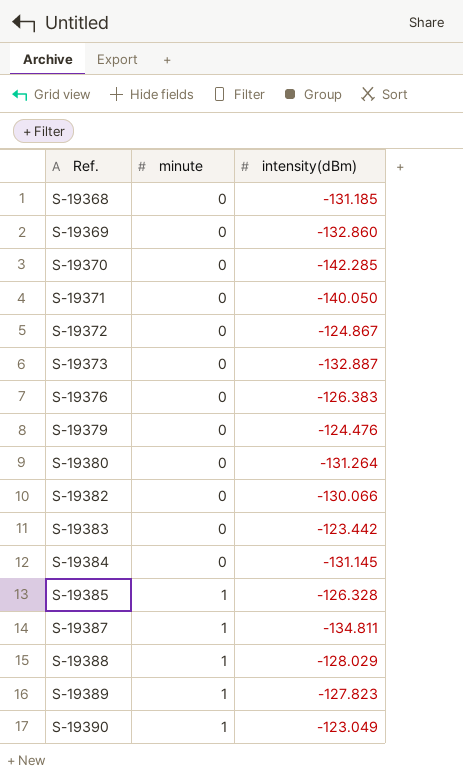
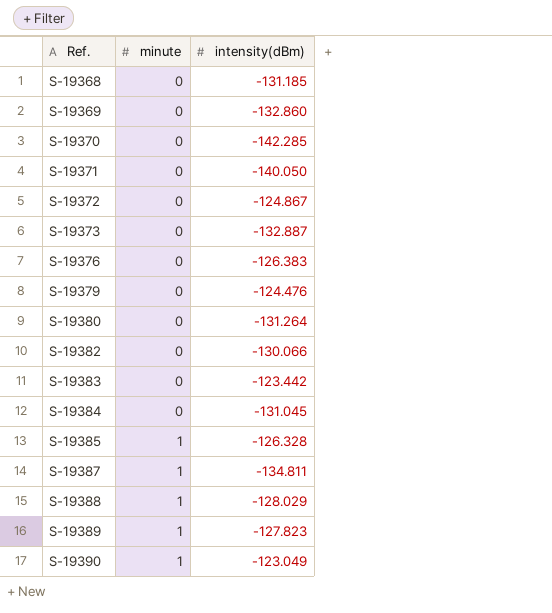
S-19384 | intensity(dBm): -131.145 -> -131.045

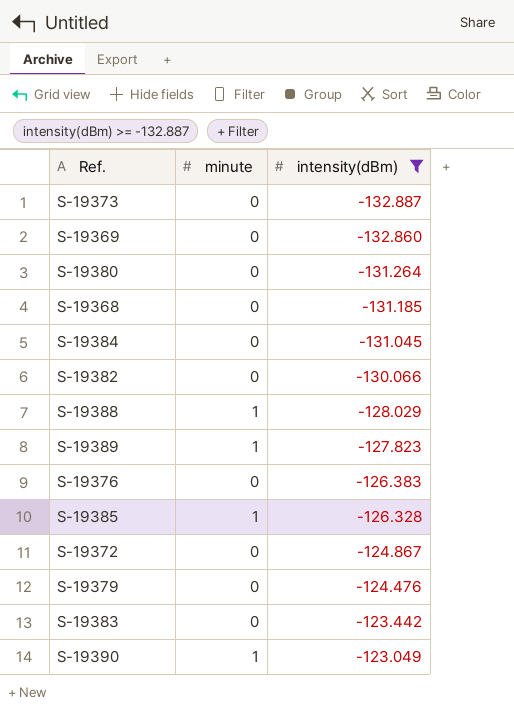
filter: none -> intensity(dBm) >= -132.887
row order: Ref. ascending -> intensity(dBm) ascending

